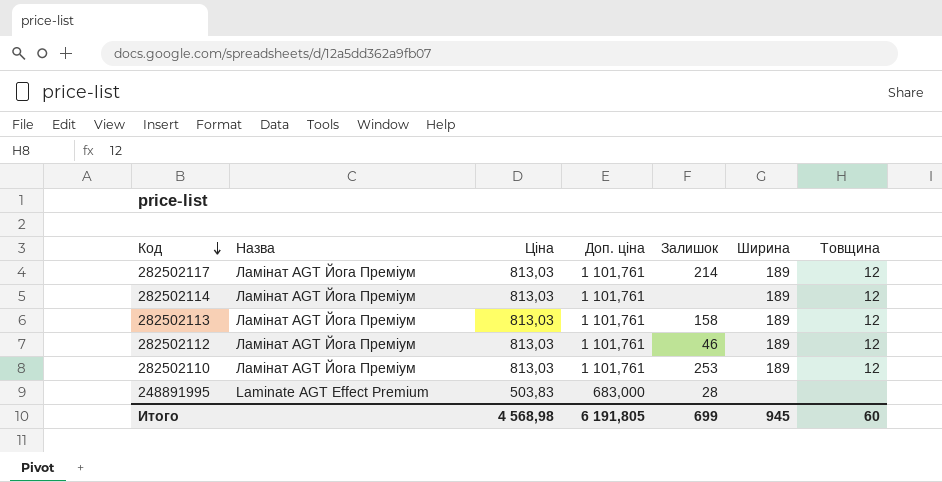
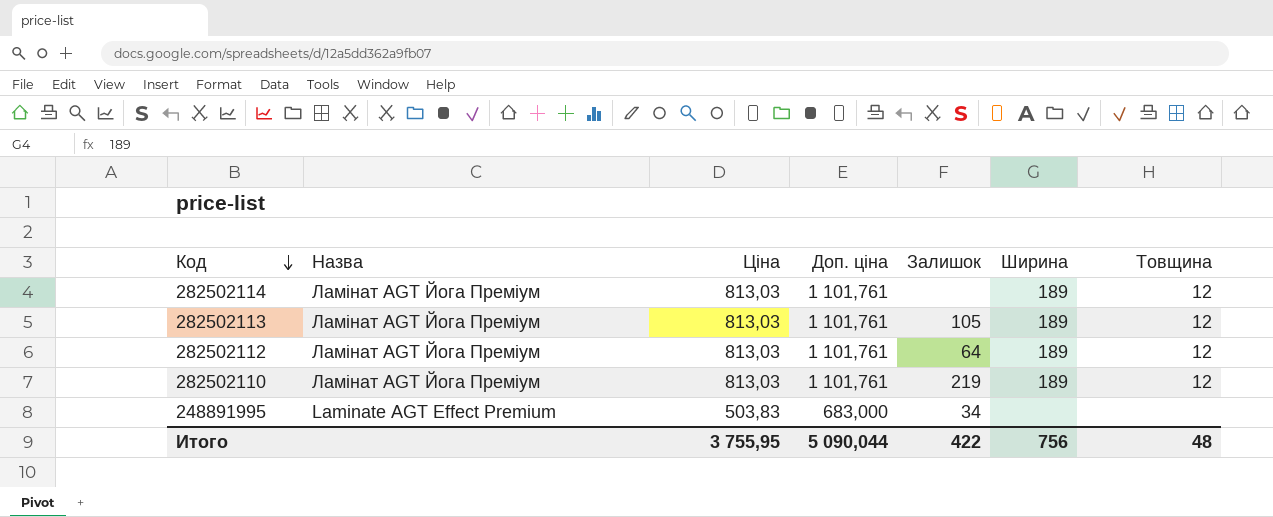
row 282502117: Ламінат AGT Йога Преміум | 813,03 | 1 101,761 | 214 | 189 | 12 -> none
282502113 | Залишок: 158 -> 105
282502112 | Залишок: 46 -> 64
282502110 | Залишок: 253 -> 219
248891995 | Залишок: 28 -> 34
Итого | Ціна: 4 568,98 -> 3 755,95
Итого | Доп. ціна: 6 191,805 -> 5 090,044
Итого | Залишок: 699 -> 422
Итого | Ширина: 945 -> 756
Итого | Товщина: 60 -> 48

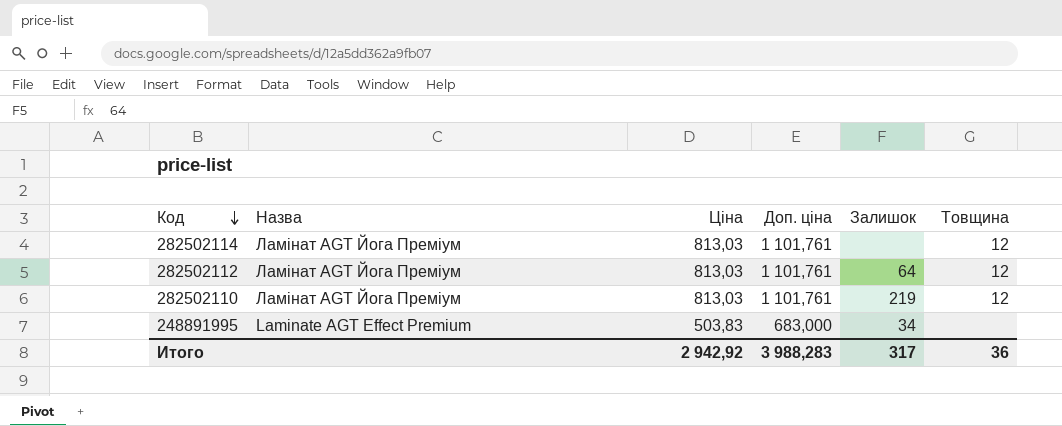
column Ширина | position: 6 -> none
row 282502113: Ламінат AGT Йога Преміум | 813,03 | 1 101,761 | 105 | 189 | 12 -> none
Итого | Ціна: 3 755,95 -> 2 942,92
Итого | Доп. ціна: 5 090,044 -> 3 988,283
Итого | Залишок: 422 -> 317
Итого | Товщина: 48 -> 36

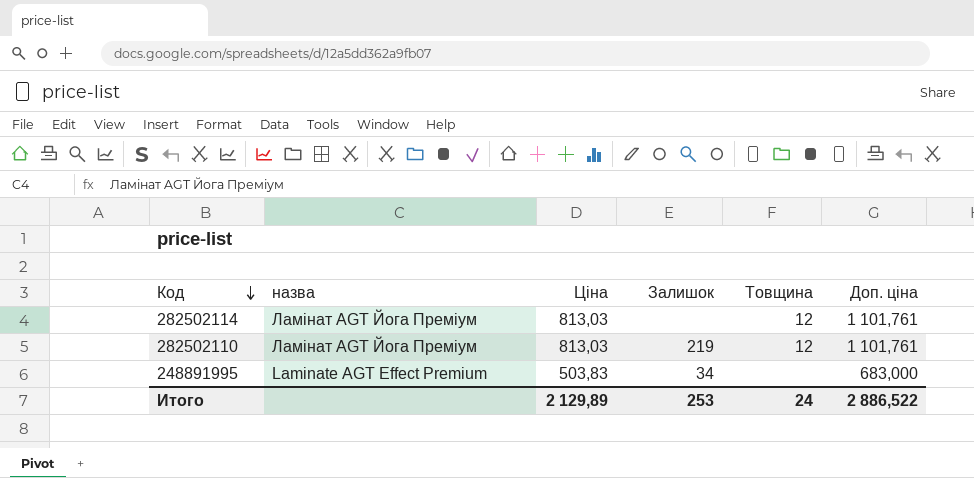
column name: Назва -> назва
column Доп. ціна | position: 4 -> 6
row 282502112: Ламінат AGT Йога Преміум | 813,03 | 1 101,761 | 64 | 12 -> none
Итого | Ціна: 2 942,92 -> 2 129,89
Итого | Залишок: 317 -> 253
Итого | Товщина: 36 -> 24
Итого | Доп. ціна: 3 988,283 -> 2 886,522

